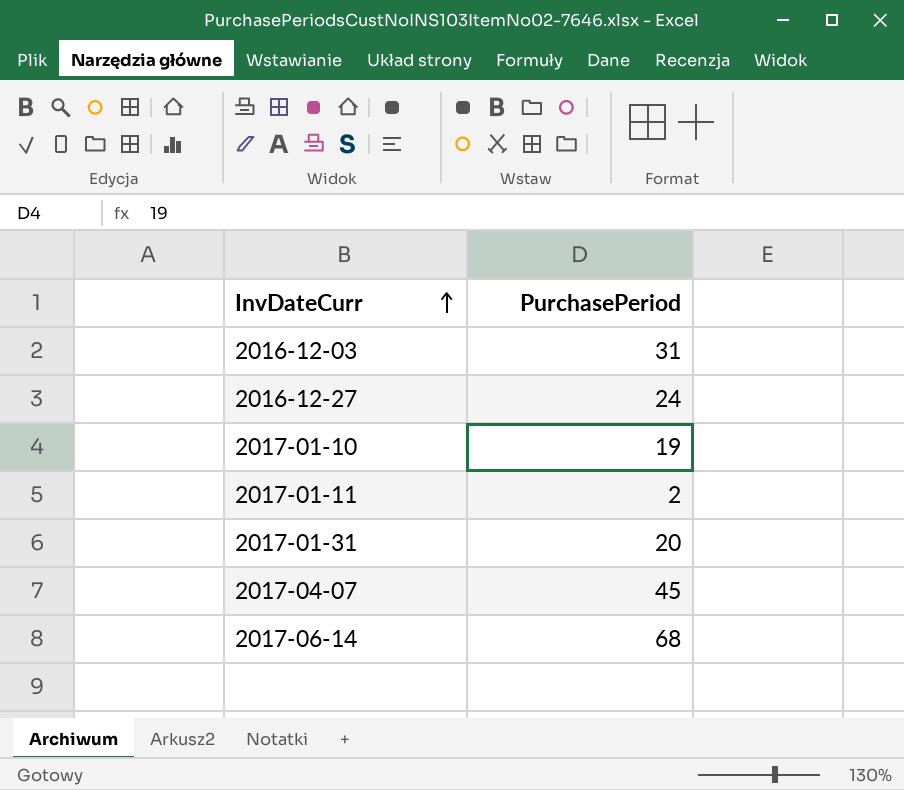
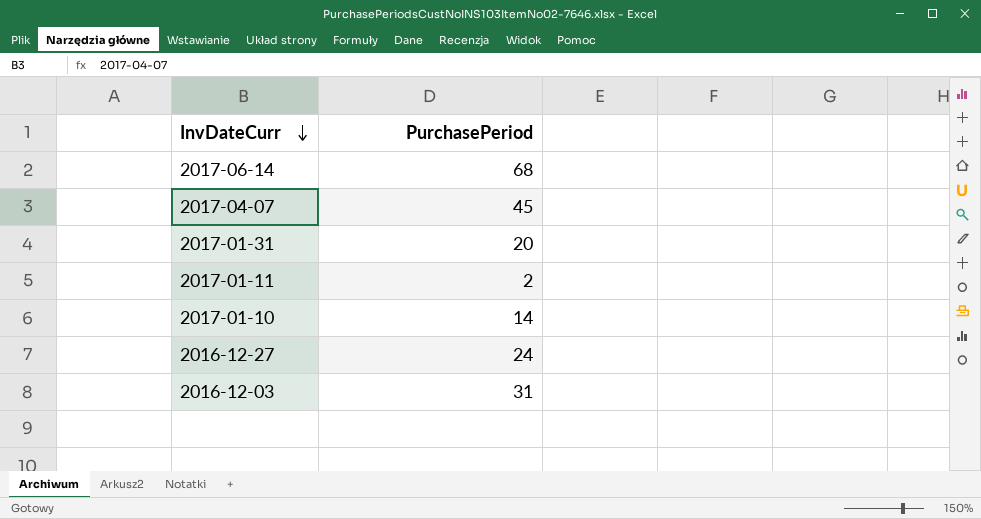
row order: InvDateCurr ascending -> InvDateCurr descending
2017-01-10 | PurchasePeriod: 19 -> 14

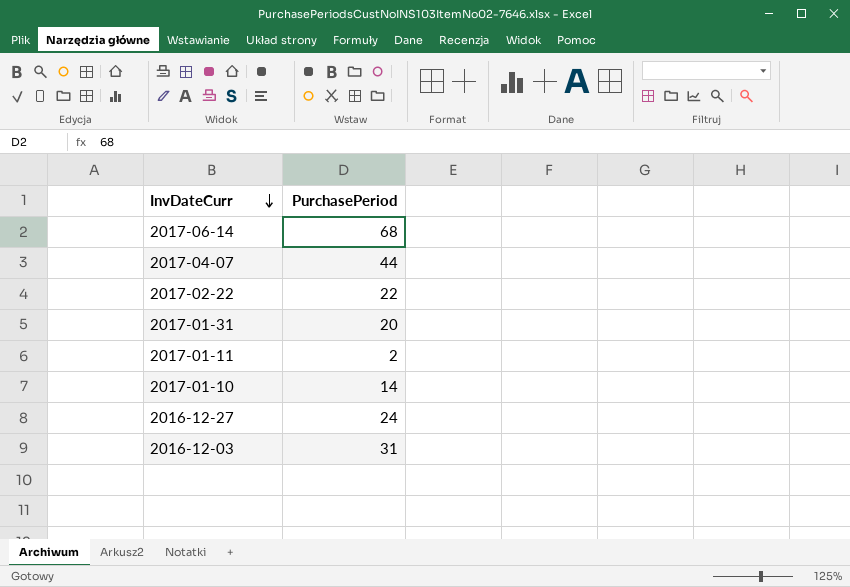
2017-04-07 | PurchasePeriod: 45 -> 44
row 2017-02-22: none -> 22

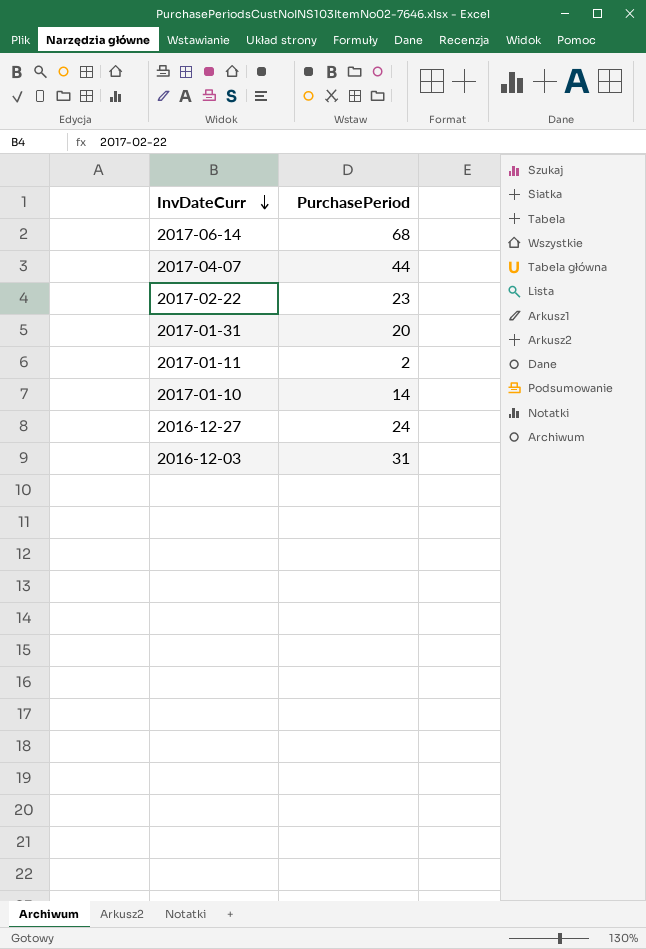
2017-02-22 | PurchasePeriod: 22 -> 23

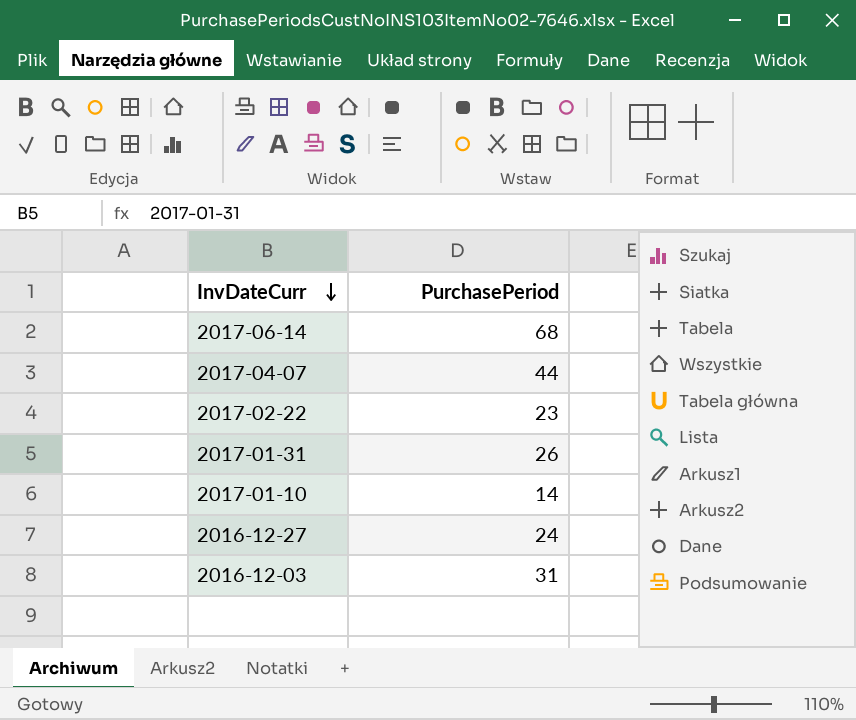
row 2017-01-11: 2 -> none
2017-01-31 | PurchasePeriod: 20 -> 26

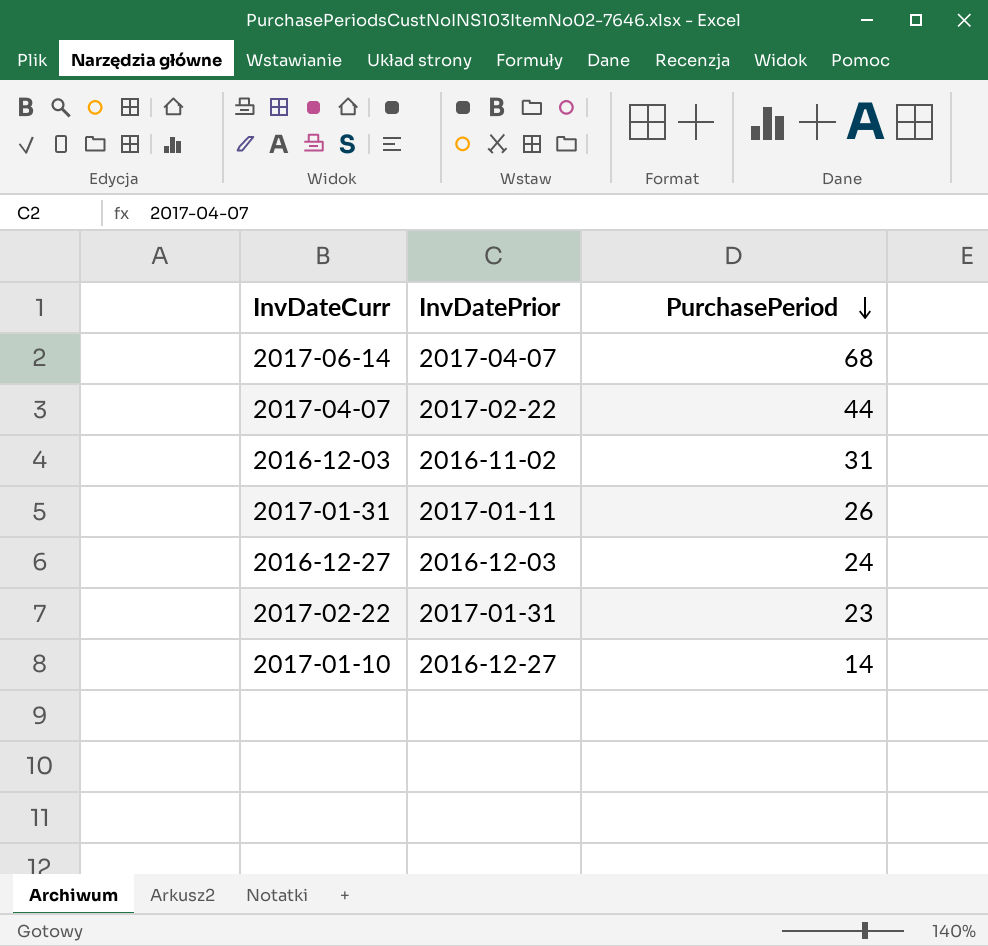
row order: InvDateCurr descending -> PurchasePeriod descending
column InvDatePrior | position: none -> 2

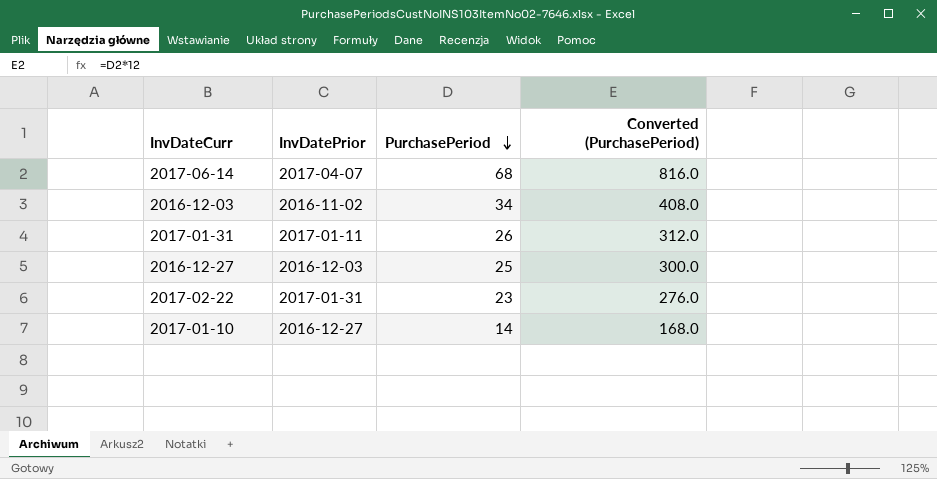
column Converted (PurchasePeriod) | formula: none -> [PurchasePeriod] * 12
row 2017-04-07: 2017-02-22 | 44 -> none
2016-12-03 | PurchasePeriod: 31 -> 34
2016-12-27 | PurchasePeriod: 24 -> 25

